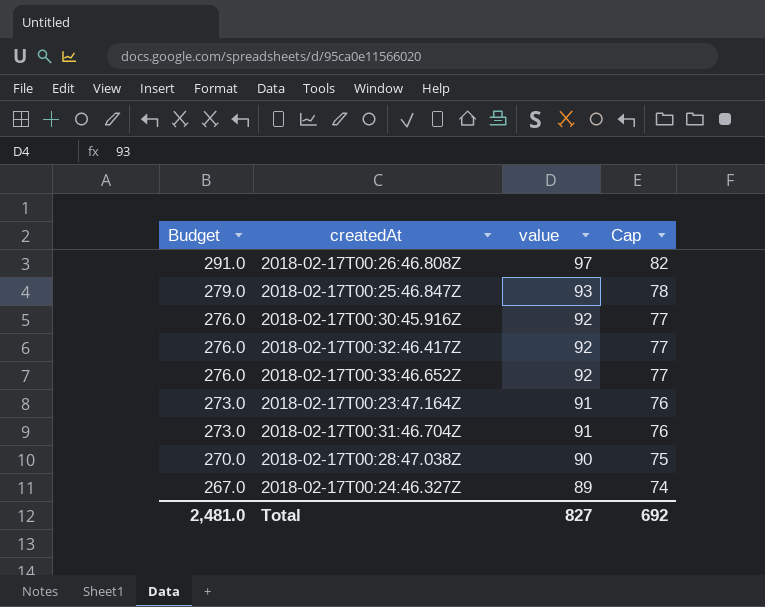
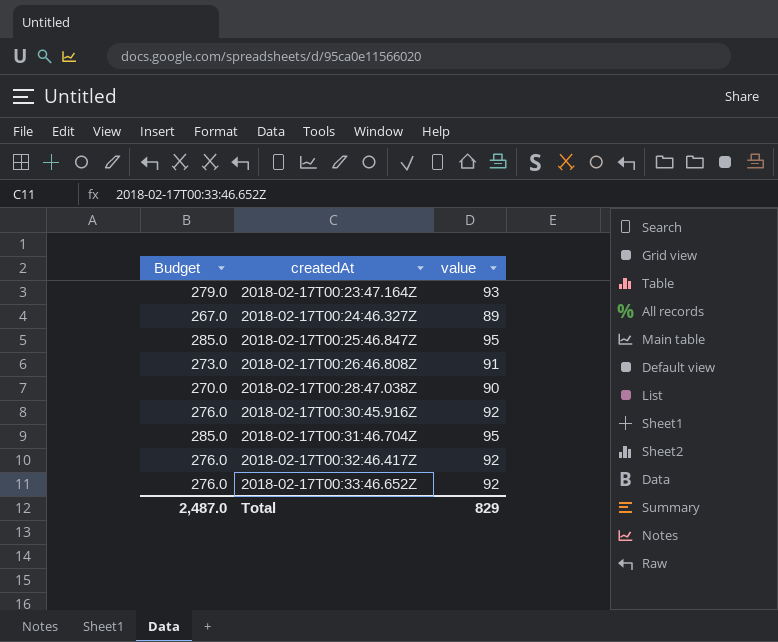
row order: Budget descending -> createdAt ascending
column Cap | formula: [value] - 15 -> none
2018-02-17T00:23:47.164Z | Budget: 273.0 -> 279.0
2018-02-17T00:23:47.164Z | value: 91 -> 93
2018-02-17T00:25:46.847Z | Budget: 279.0 -> 285.0
2018-02-17T00:25:46.847Z | value: 93 -> 95
2018-02-17T00:26:46.808Z | Budget: 291.0 -> 273.0
2018-02-17T00:26:46.808Z | value: 97 -> 91
2018-02-17T00:31:46.704Z | Budget: 273.0 -> 285.0
2018-02-17T00:31:46.704Z | value: 91 -> 95
Total | Budget: 2,481.0 -> 2,487.0
Total | value: 827 -> 829

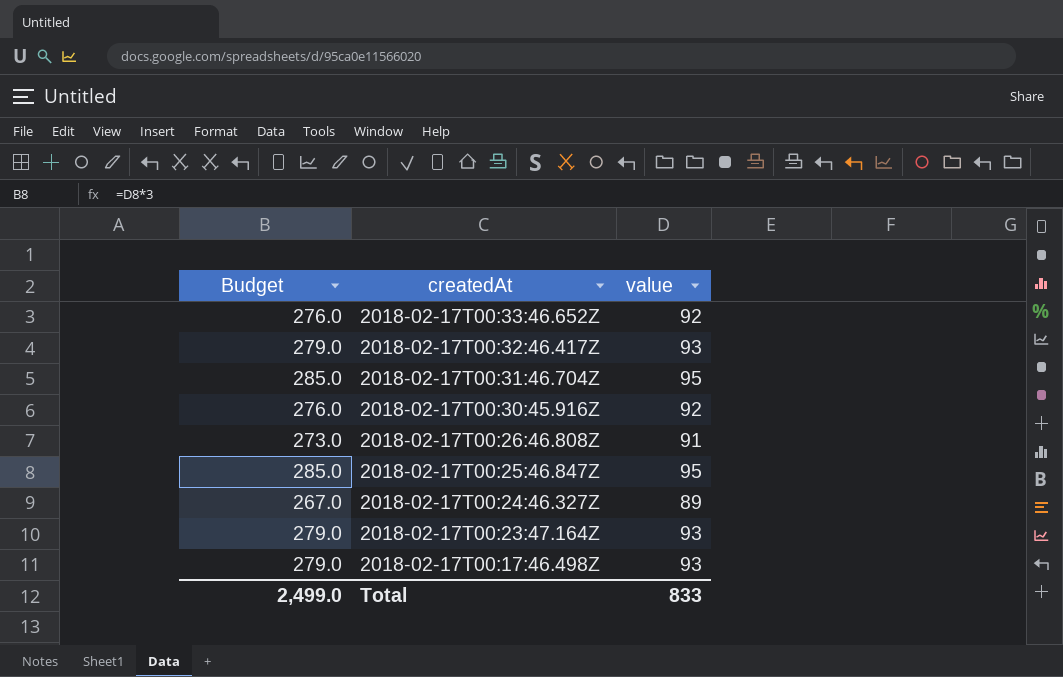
row order: createdAt ascending -> createdAt descending
row 2018-02-17T00:28:47.038Z: 270.0 | 90 -> none
2018-02-17T00:32:46.417Z | Budget: 276.0 -> 279.0
2018-02-17T00:32:46.417Z | value: 92 -> 93
row 2018-02-17T00:17:46.498Z: none -> 279.0 | 93
Total | Budget: 2,487.0 -> 2,499.0
Total | value: 829 -> 833

